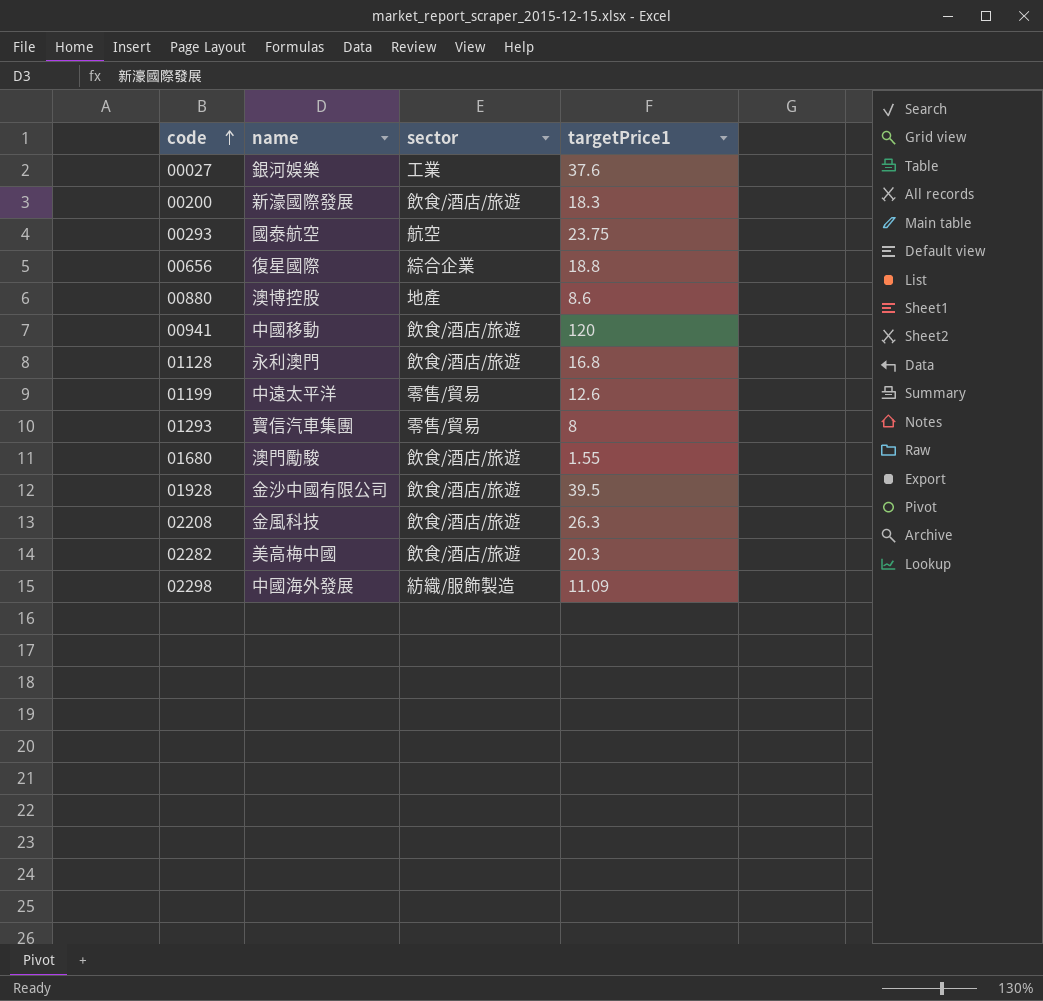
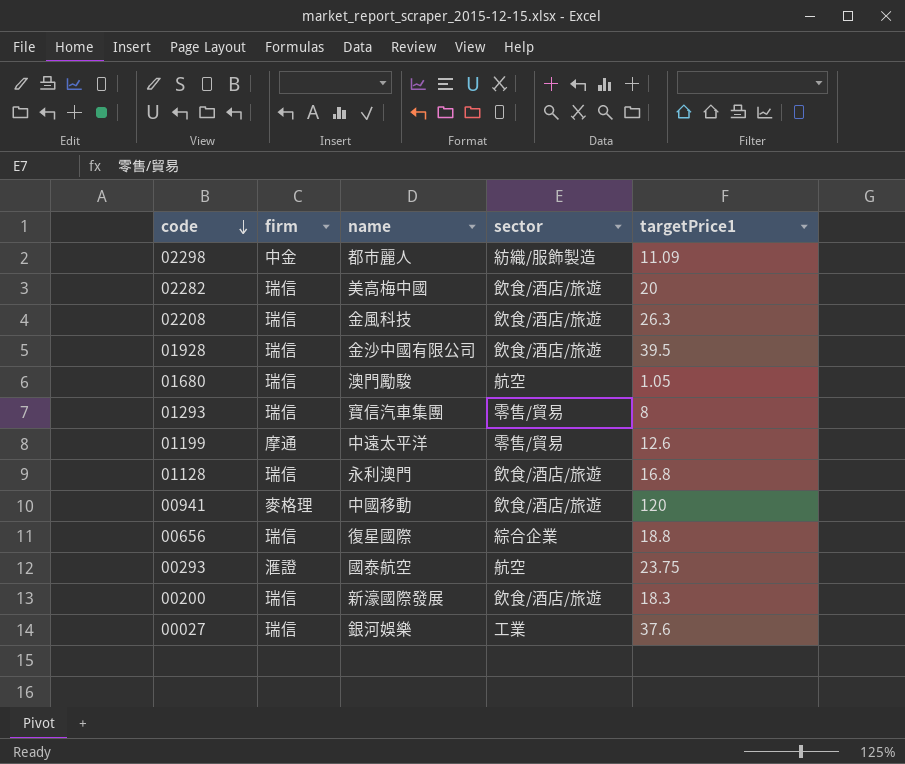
row order: code ascending -> code descending
column firm | position: none -> 2
row 00880: 澳博控股 | 地產 | 8.6 -> none
02298 | name: 中國海外發展 -> 都市麗人
02282 | targetPrice1: 20.3 -> 20
01680 | sector: 飲食/酒店/旅遊 -> 航空
01680 | targetPrice1: 1.55 -> 1.05

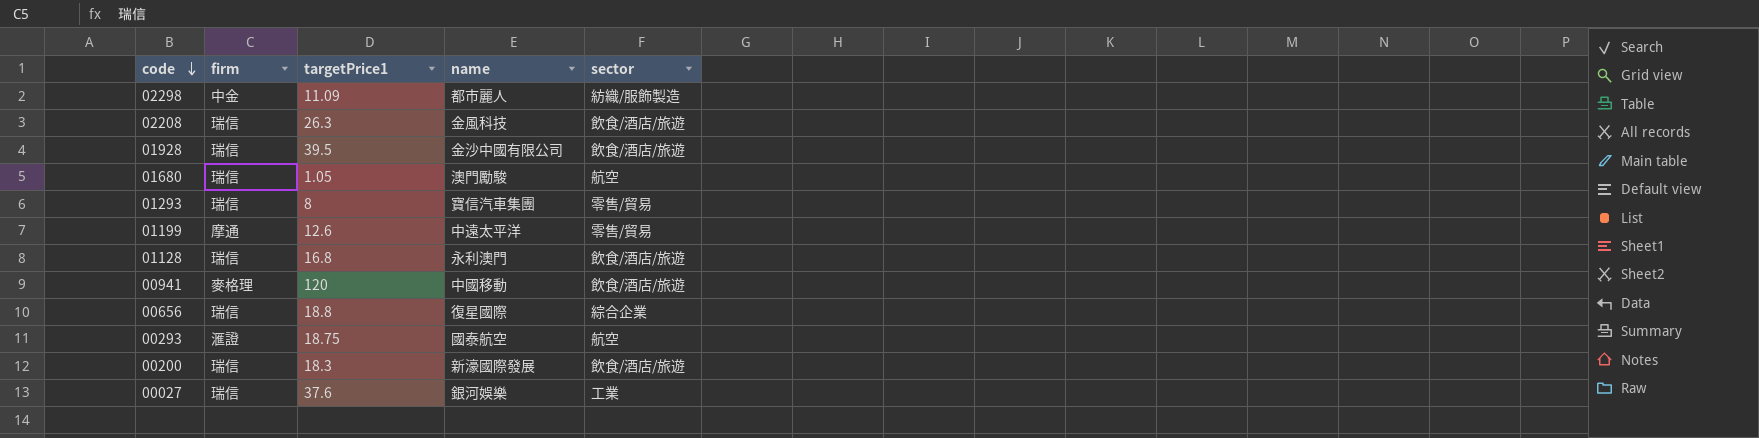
column targetPrice1 | position: 5 -> 3
row 02282: 瑞信 | 美高梅中國 | 飲食/酒店/旅遊 | 20 -> none
00293 | targetPrice1: 23.75 -> 18.75

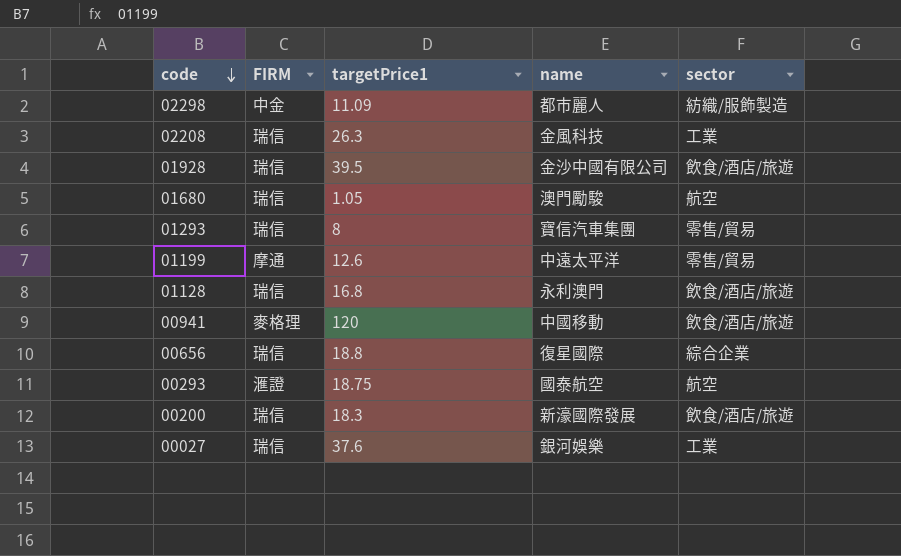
column name: firm -> FIRM
02208 | sector: 飲食/酒店/旅遊 -> 工業

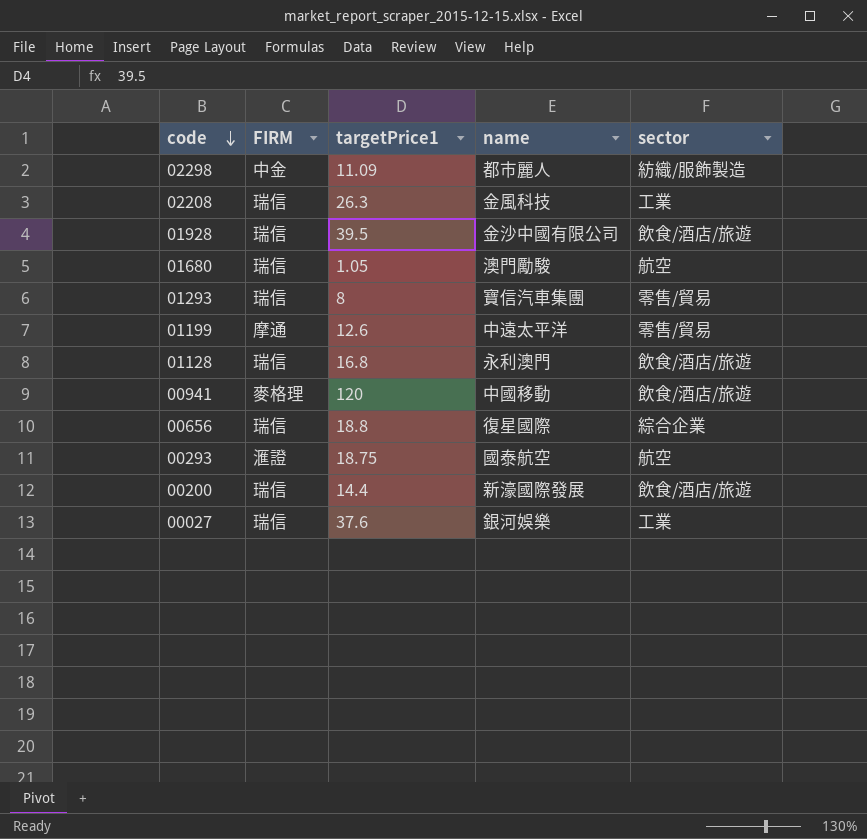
00200 | targetPrice1: 18.3 -> 14.4

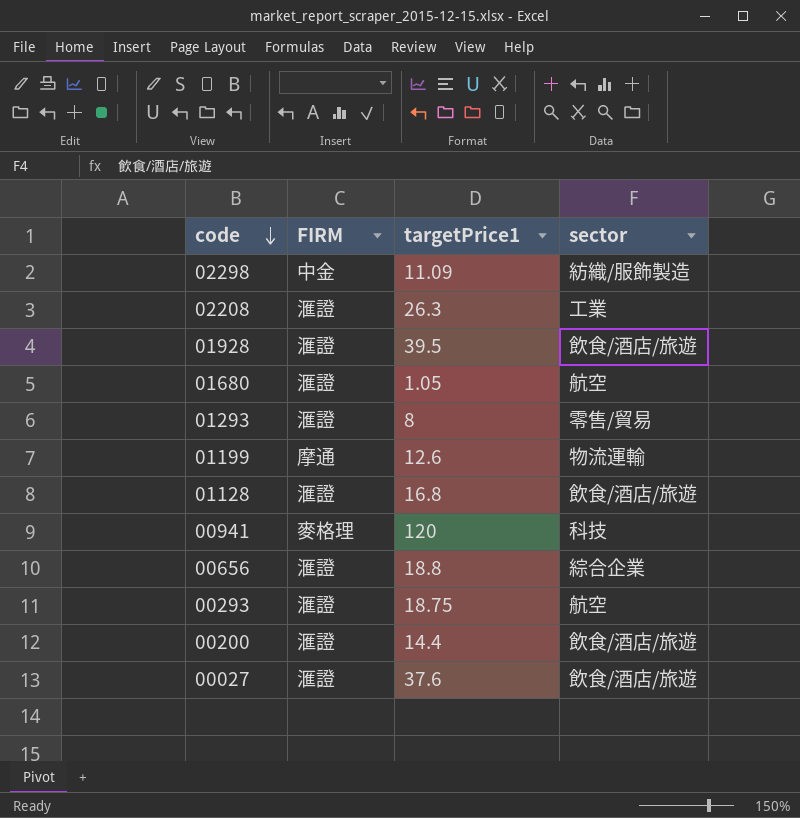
column name | position: 4 -> none
02208 | FIRM: 瑞信 -> 滙證
01928 | FIRM: 瑞信 -> 滙證
01680 | FIRM: 瑞信 -> 滙證
01293 | FIRM: 瑞信 -> 滙證
01199 | sector: 零售/貿易 -> 物流運輸
01128 | FIRM: 瑞信 -> 滙證
00941 | sector: 飲食/酒店/旅遊 -> 科技
00656 | FIRM: 瑞信 -> 滙證
00200 | FIRM: 瑞信 -> 滙證
00027 | FIRM: 瑞信 -> 滙證
00027 | sector: 工業 -> 飲食/酒店/旅遊

